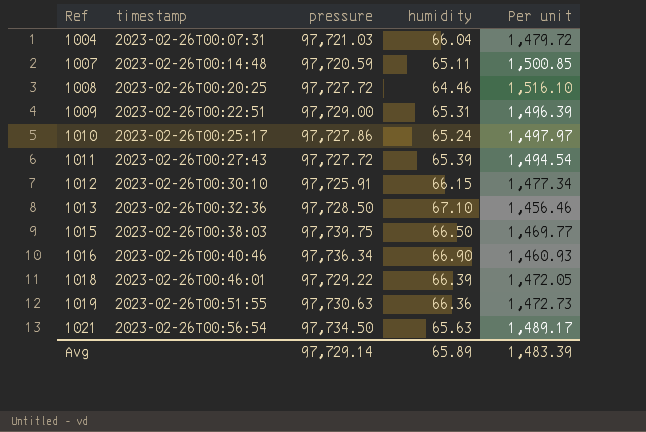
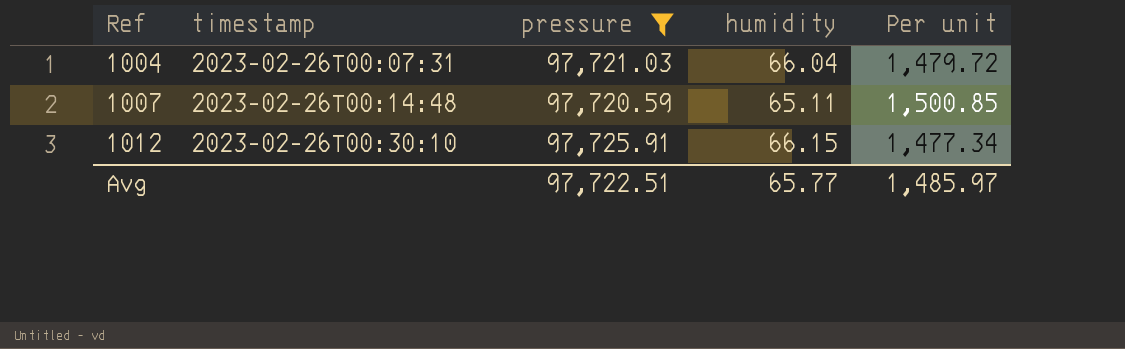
filter: none -> pressure <= 97,725.91
Avg | pressure: 97,729.14 -> 97,722.51
Avg | humidity: 65.89 -> 65.77
Avg | Per unit: 1,483.39 -> 1,485.97

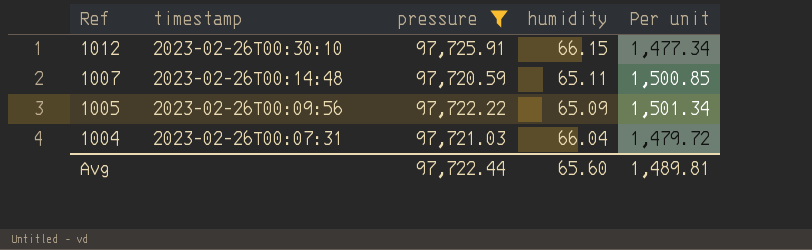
row order: Ref ascending -> Ref descending
row 1005: none -> 2023-02-26T00:09:56 | 97,722.22 | 65.09 | 1,501.34
Avg | pressure: 97,722.51 -> 97,722.44
Avg | humidity: 65.77 -> 65.60
Avg | Per unit: 1,485.97 -> 1,489.81

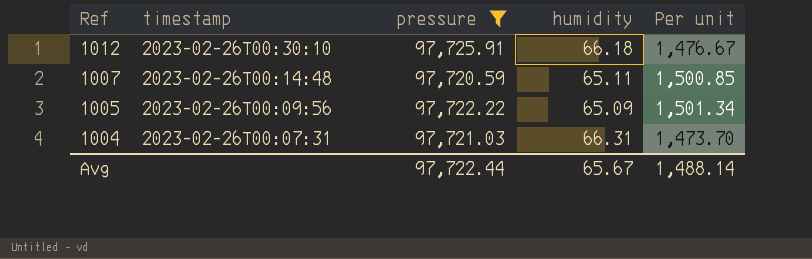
1012 | humidity: 66.15 -> 66.18
1012 | Per unit: 1,477.34 -> 1,476.67
1004 | humidity: 66.04 -> 66.31
1004 | Per unit: 1,479.72 -> 1,473.70
Avg | humidity: 65.60 -> 65.67
Avg | Per unit: 1,489.81 -> 1,488.14

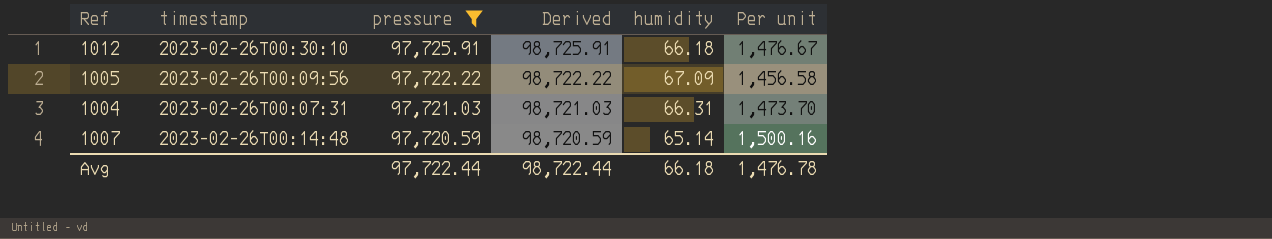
row order: Ref descending -> pressure descending
column Derived | formula: none -> [pressure] + 1000
1005 | humidity: 65.09 -> 67.09
1005 | Per unit: 1,501.34 -> 1,456.58
1007 | humidity: 65.11 -> 65.14
1007 | Per unit: 1,500.85 -> 1,500.16
Avg | humidity: 65.67 -> 66.18
Avg | Per unit: 1,488.14 -> 1,476.78

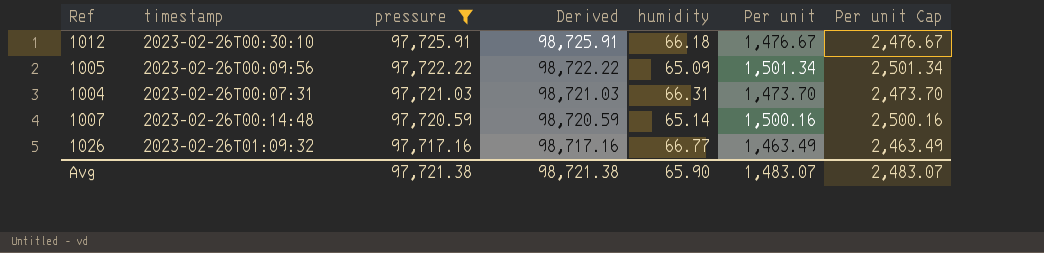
column Per unit Cap | formula: none -> [Per unit] + 1000
1005 | humidity: 67.09 -> 65.09
1005 | Per unit: 1,456.58 -> 1,501.34
row 1026: none -> 2023-02-26T01:09:32 | 97,717.16 | 98,717.16 | 66.77 | 1,463.49 | 2,463.49
Avg | pressure: 97,722.44 -> 97,721.38
Avg | Derived: 98,722.44 -> 98,721.38
Avg | humidity: 66.18 -> 65.90
Avg | Per unit: 1,476.78 -> 1,483.07

